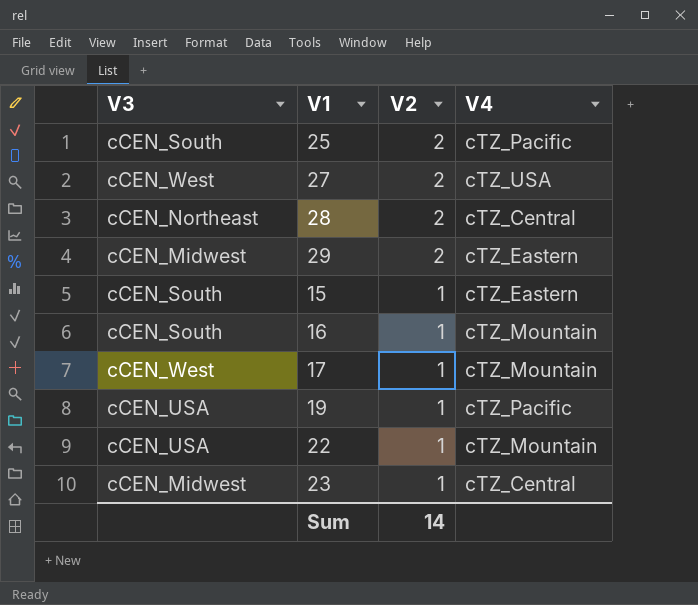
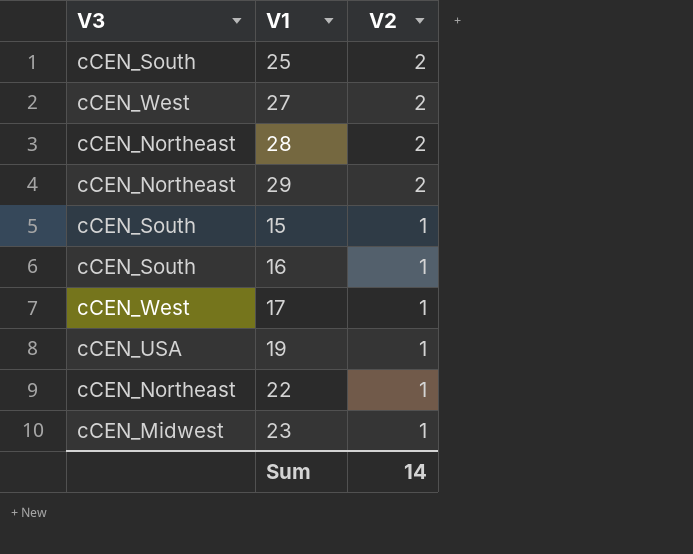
column V4 | position: 4 -> none
29 | V3: cCEN_Midwest -> cCEN_Northeast
22 | V3: cCEN_USA -> cCEN_Northeast

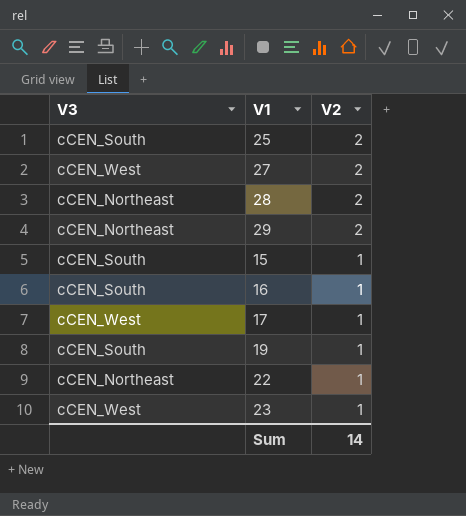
19 | V3: cCEN_USA -> cCEN_South
23 | V3: cCEN_Midwest -> cCEN_West

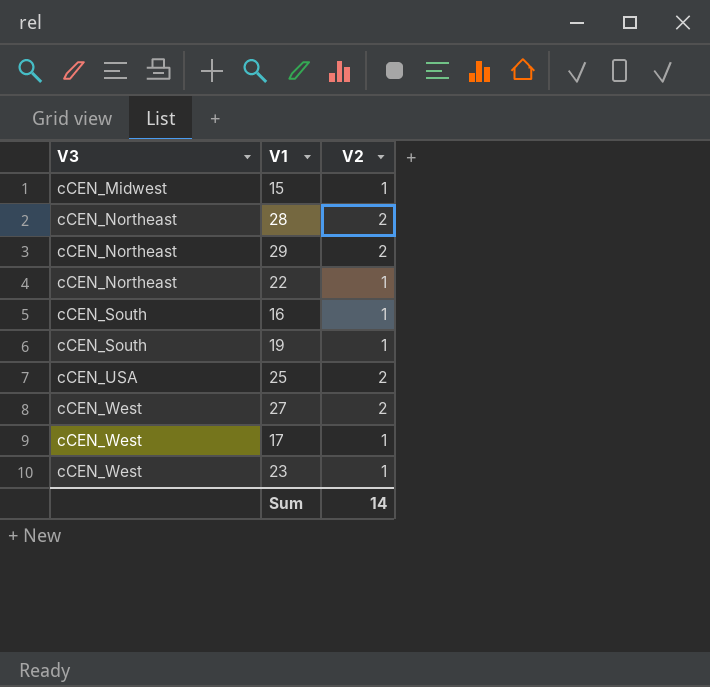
row order: V2 descending -> V3 ascending
15 | V3: cCEN_South -> cCEN_Midwest
25 | V3: cCEN_South -> cCEN_USA

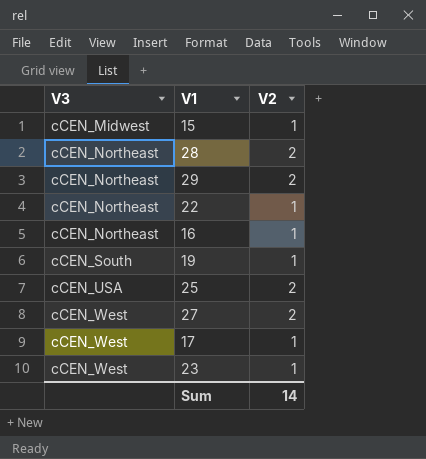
16 | V3: cCEN_South -> cCEN_Northeast

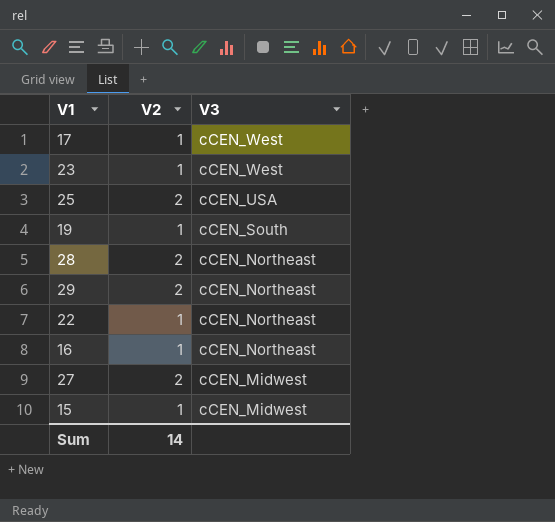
row order: V3 ascending -> V3 descending
column V3 | position: 1 -> 3
27 | V3: cCEN_West -> cCEN_Midwest

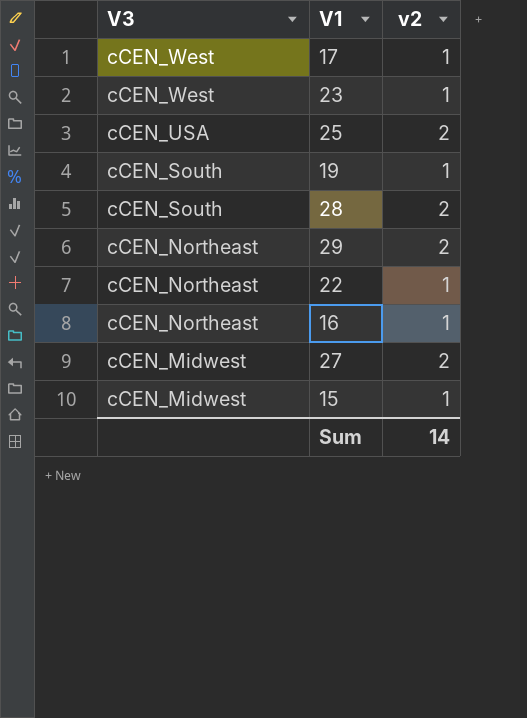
column V3 | position: 3 -> 1
column name: V2 -> v2
28 | V3: cCEN_Northeast -> cCEN_South

